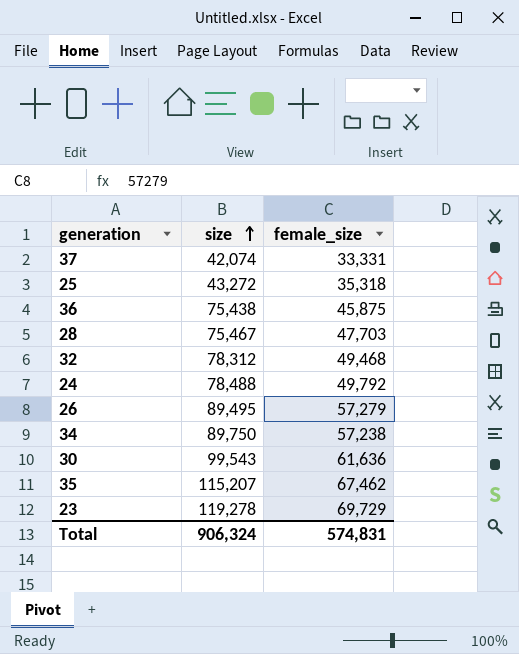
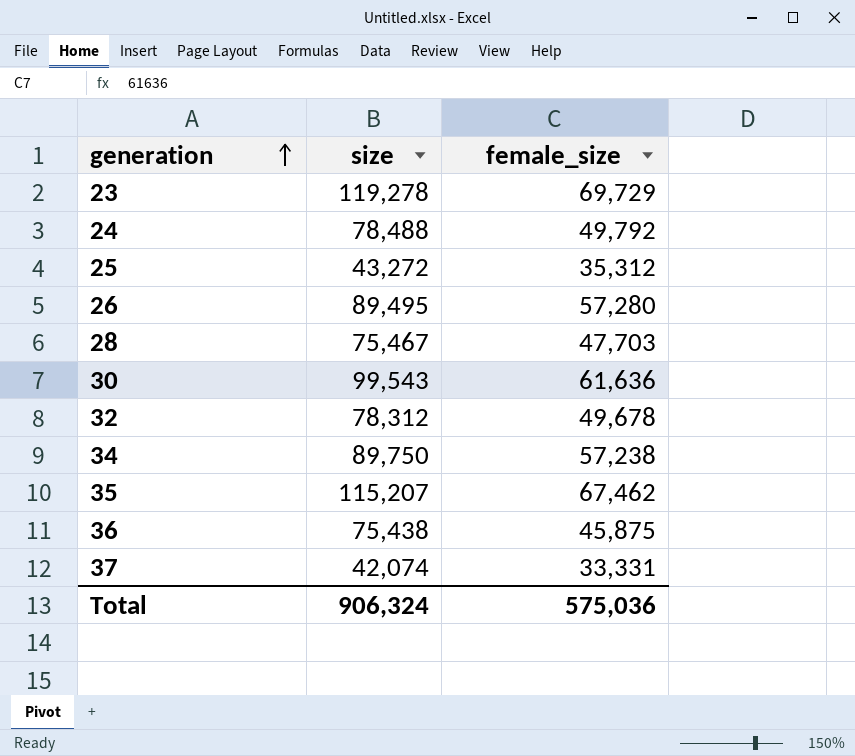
row order: size ascending -> generation ascending
25 | female_size: 35,318 -> 35,312
26 | female_size: 57,279 -> 57,280
32 | female_size: 49,468 -> 49,678
Total | female_size: 574,831 -> 575,036

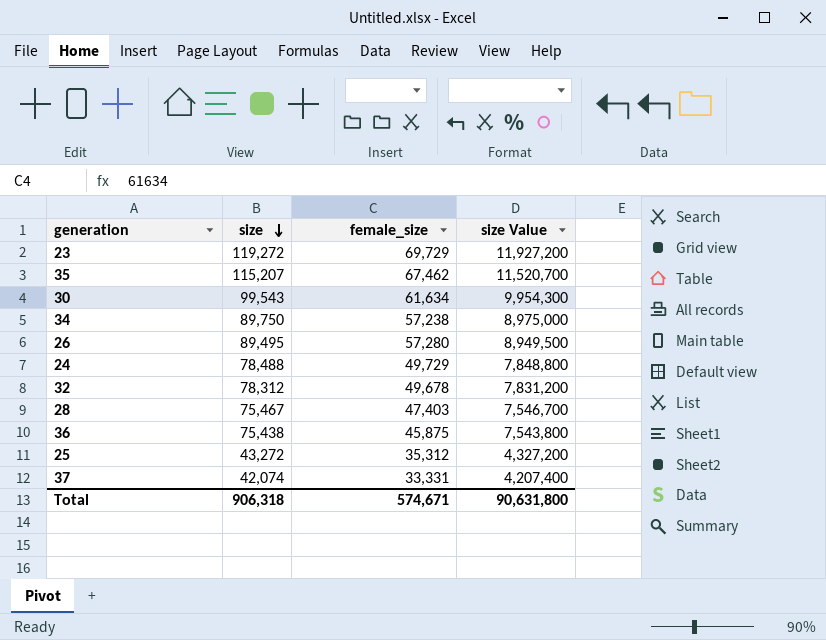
row order: generation ascending -> size descending
column size Value | formula: none -> [size] * 100
23 | size: 119,278 -> 119,272
30 | female_size: 61,636 -> 61,634
24 | female_size: 49,792 -> 49,729
28 | female_size: 47,703 -> 47,403
Total | size: 906,324 -> 906,318
Total | female_size: 575,036 -> 574,671

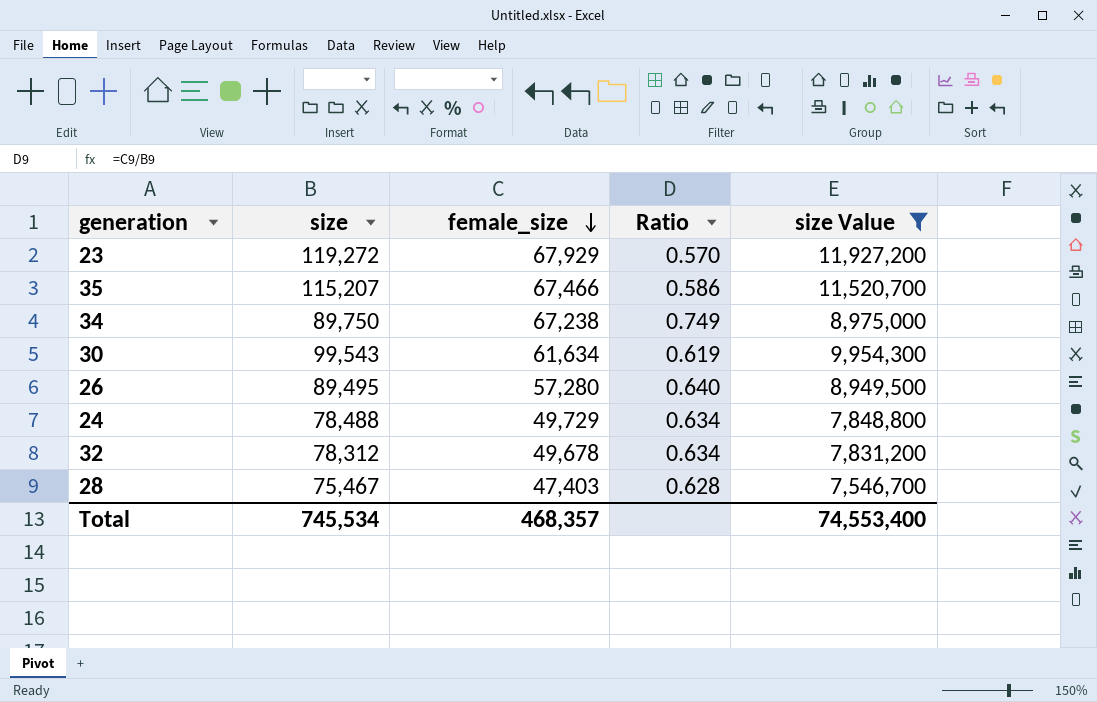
filter: none -> size Value >= 7,546,700
row order: size descending -> female_size descending
column Ratio | formula: none -> [female_size] / [size]
23 | female_size: 69,729 -> 67,929
35 | female_size: 67,462 -> 67,466
34 | female_size: 57,238 -> 67,238
Total | size: 906,318 -> 745,534
Total | female_size: 574,671 -> 468,357
Total | size Value: 90,631,800 -> 74,553,400

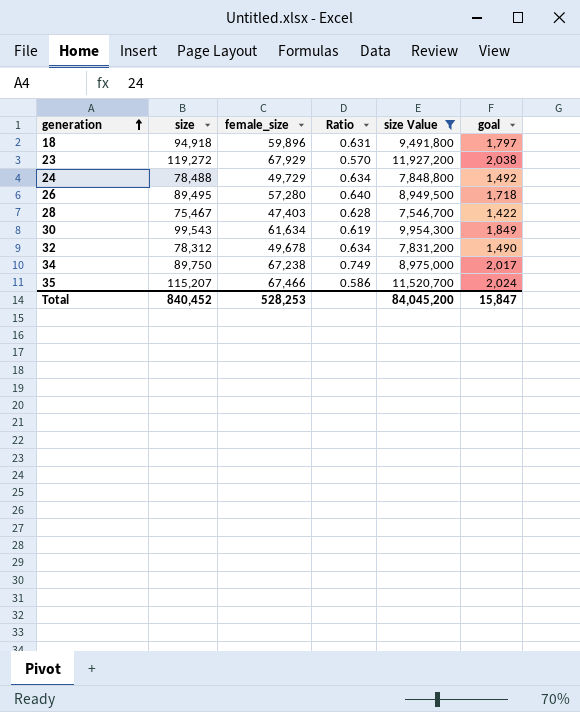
row order: female_size descending -> generation ascending
column goal | formula: none -> [female_size] * 0.03
row 18: none -> 94,918 | 59,896 | 0.631 | 9,491,800 | 1,797
Total | size: 745,534 -> 840,452
Total | female_size: 468,357 -> 528,253
Total | size Value: 74,553,400 -> 84,045,200

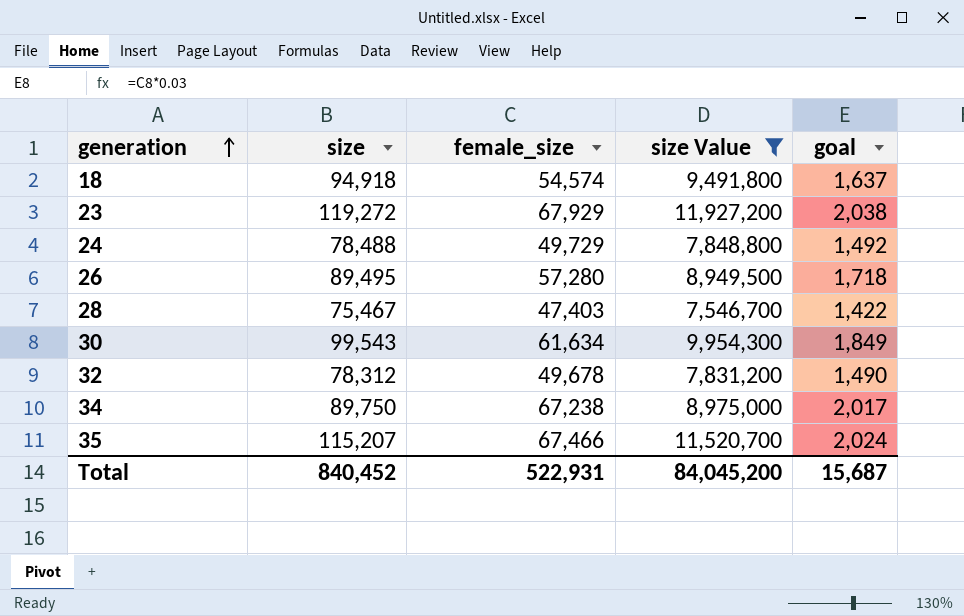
column Ratio | formula: [female_size] / [size] -> none
18 | female_size: 59,896 -> 54,574
18 | goal: 1,797 -> 1,637
Total | female_size: 528,253 -> 522,931
Total | goal: 15,847 -> 15,687

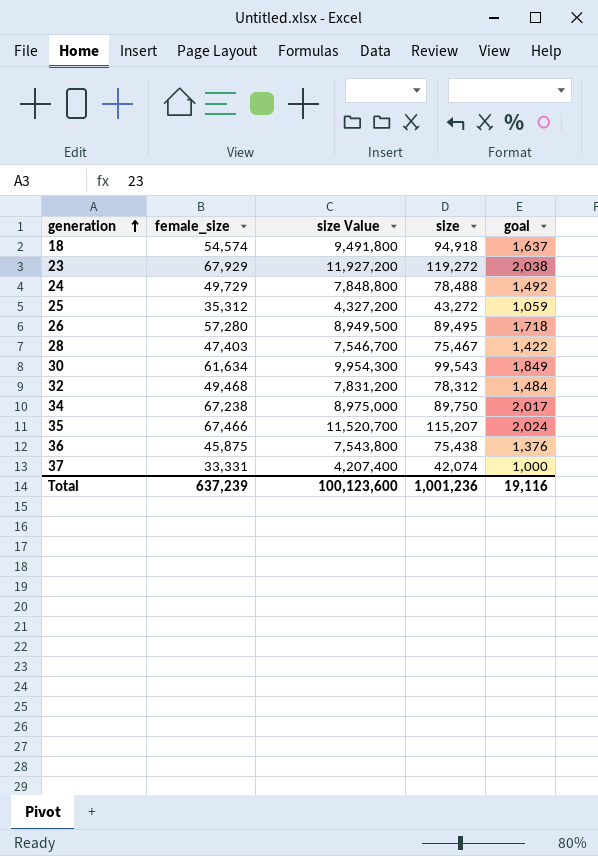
filter: size Value >= 7,546,700 -> none
column size | position: 2 -> 4
32 | female_size: 49,678 -> 49,468
32 | goal: 1,490 -> 1,484
Total | female_size: 522,931 -> 637,239
Total | size Value: 84,045,200 -> 100,123,600
Total | size: 840,452 -> 1,001,236
Total | goal: 15,687 -> 19,116

